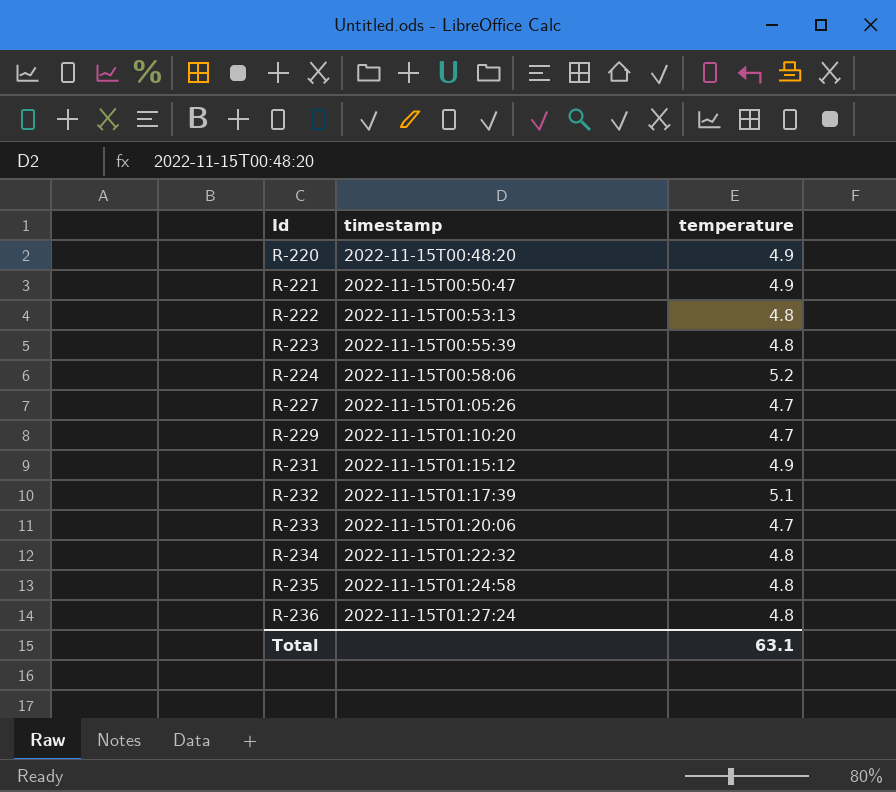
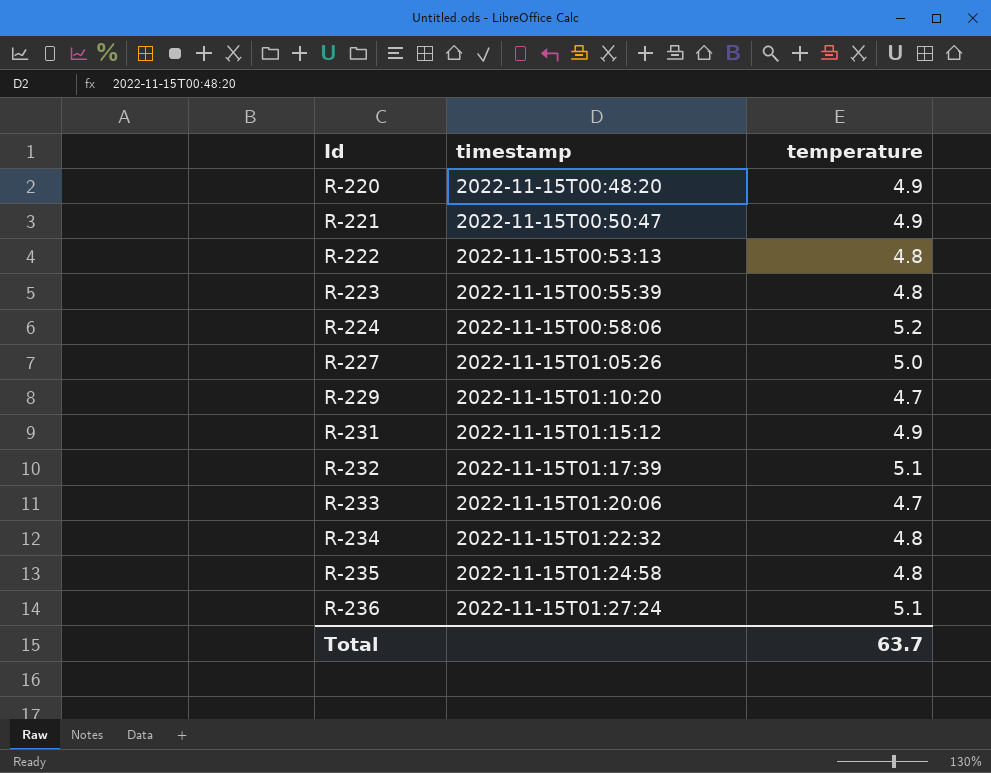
R-227 | temperature: 4.7 -> 5.0
R-236 | temperature: 4.8 -> 5.1
Total | temperature: 63.1 -> 63.7

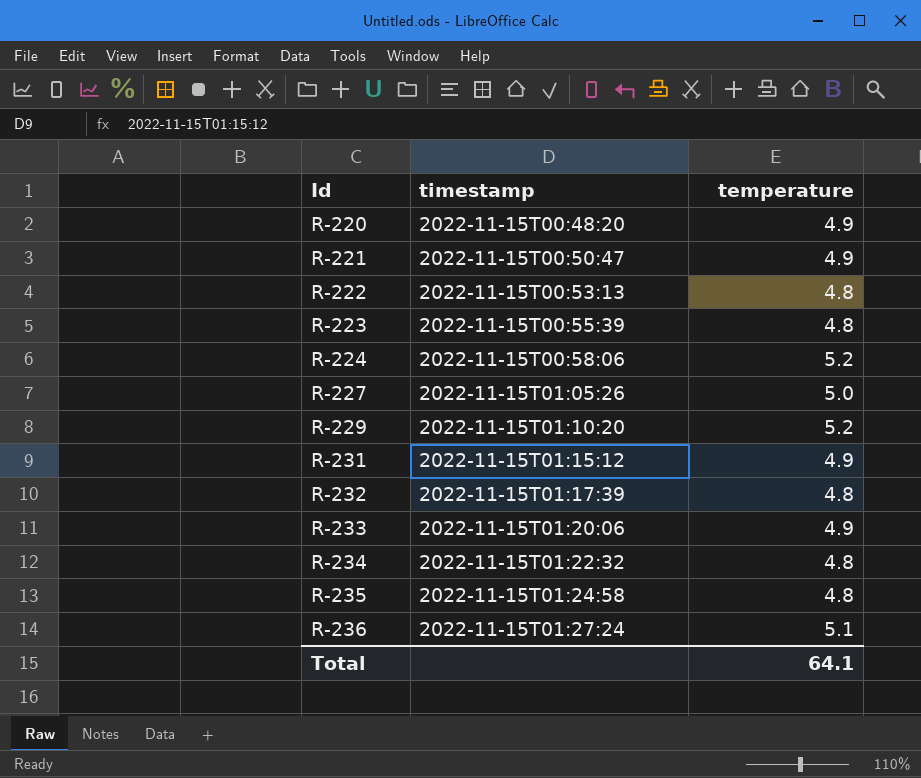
R-229 | temperature: 4.7 -> 5.2
R-232 | temperature: 5.1 -> 4.8
R-233 | temperature: 4.7 -> 4.9
Total | temperature: 63.7 -> 64.1

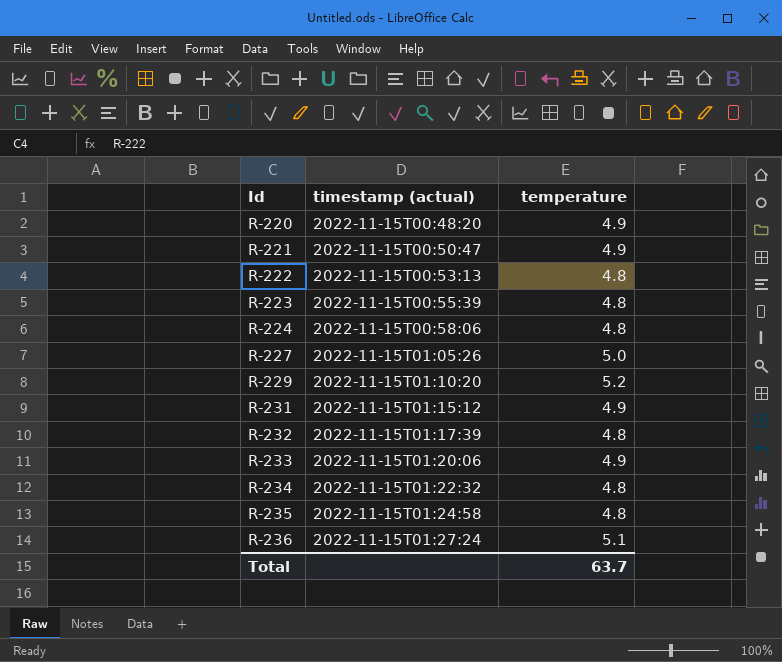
column name: timestamp -> timestamp (actual)
R-224 | temperature: 5.2 -> 4.8
Total | temperature: 64.1 -> 63.7

